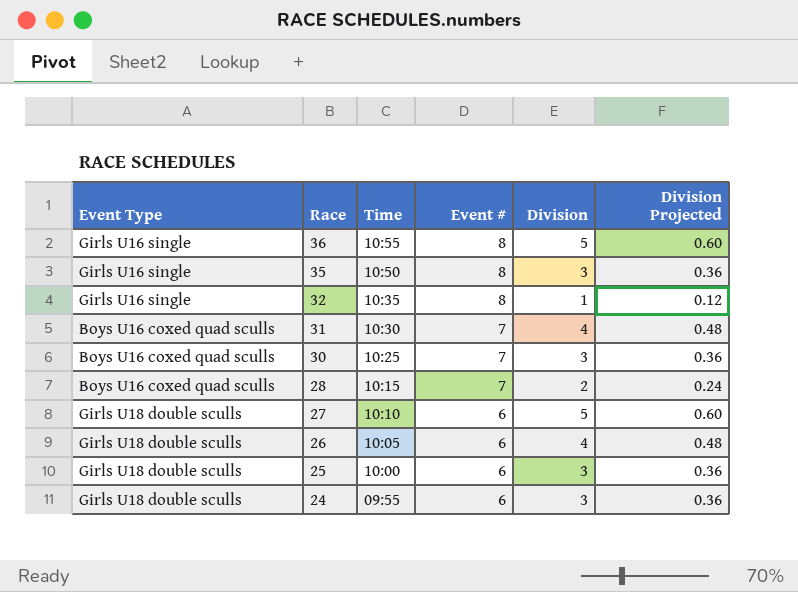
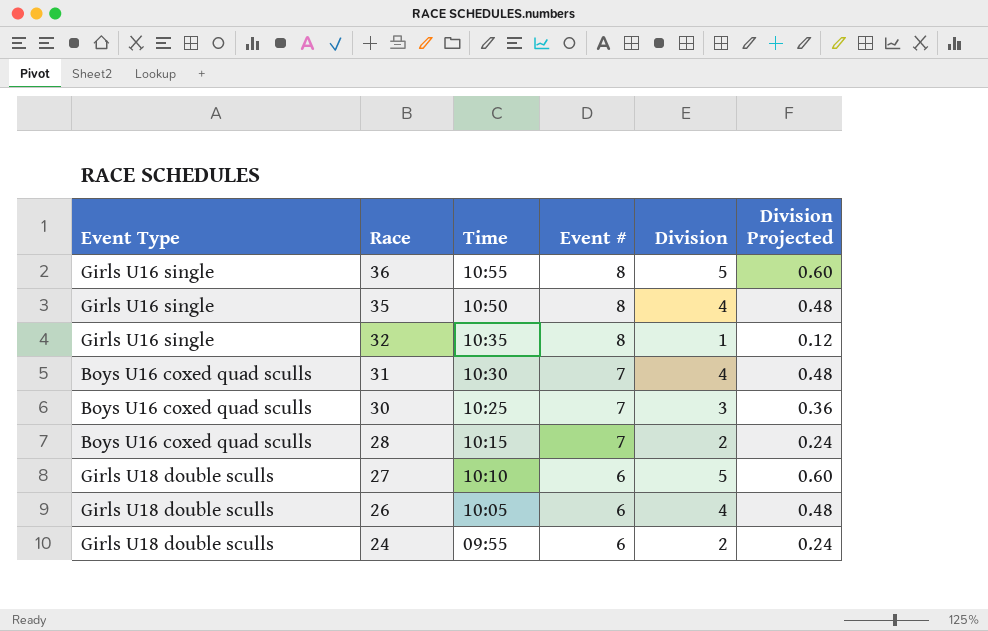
row 25: Girls U18 double sculls | 10:00 | 6 | 3 | 0.36 -> none
35 | Division: 3 -> 4
35 | Division Projected: 0.36 -> 0.48
24 | Division: 3 -> 2
24 | Division Projected: 0.36 -> 0.24

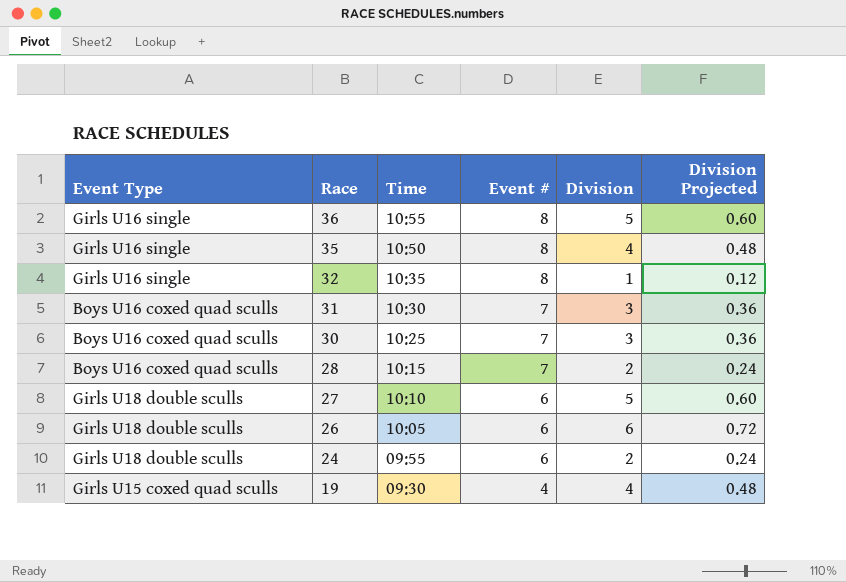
31 | Division: 4 -> 3
31 | Division Projected: 0.48 -> 0.36
26 | Division: 4 -> 6
26 | Division Projected: 0.48 -> 0.72
row 19: none -> Girls U15 coxed quad sculls | 09:30 | 4 | 4 | 0.48

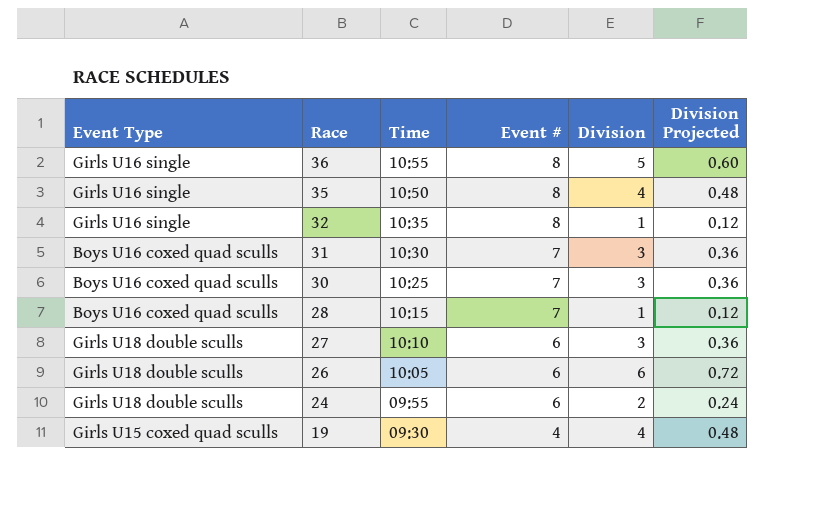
28 | Division: 2 -> 1
28 | Division Projected: 0.24 -> 0.12
27 | Division: 5 -> 3
27 | Division Projected: 0.60 -> 0.36

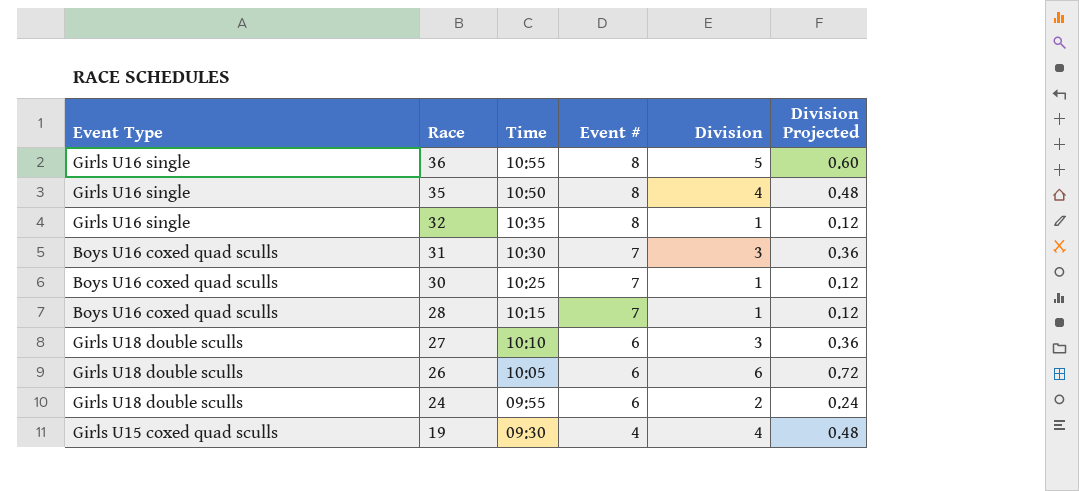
30 | Division: 3 -> 1
30 | Division Projected: 0.36 -> 0.12

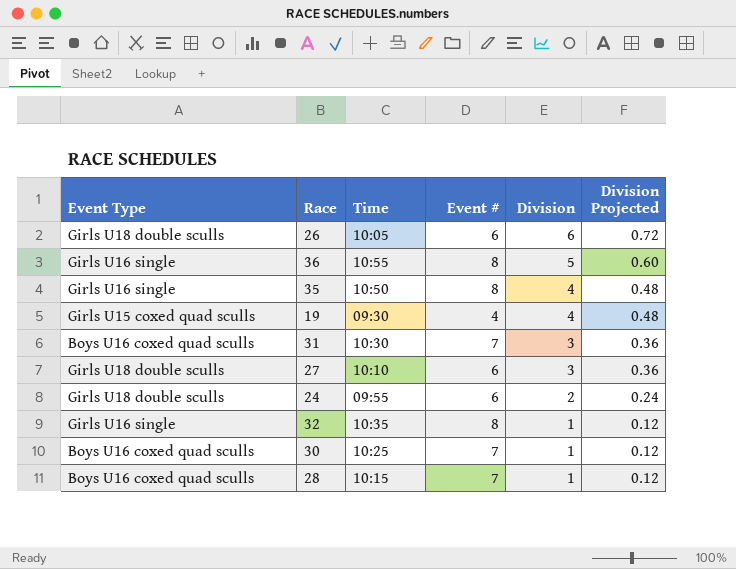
row order: Race descending -> Division descending

